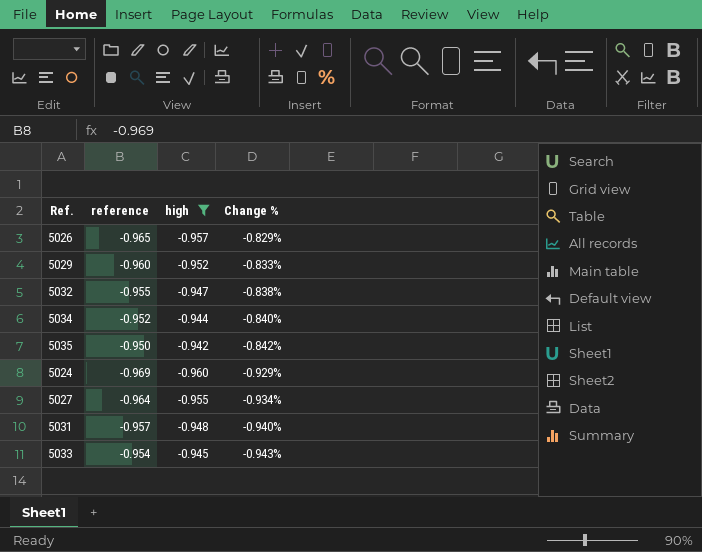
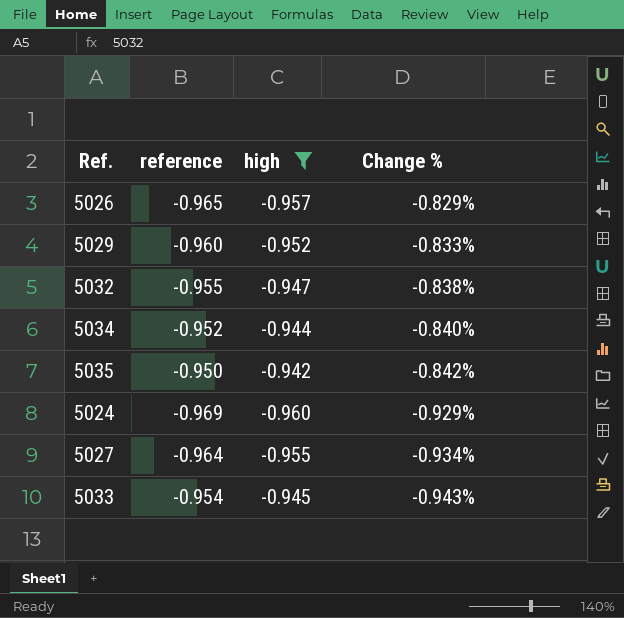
row 5031: -0.957 | -0.948 | -0.940% -> none

